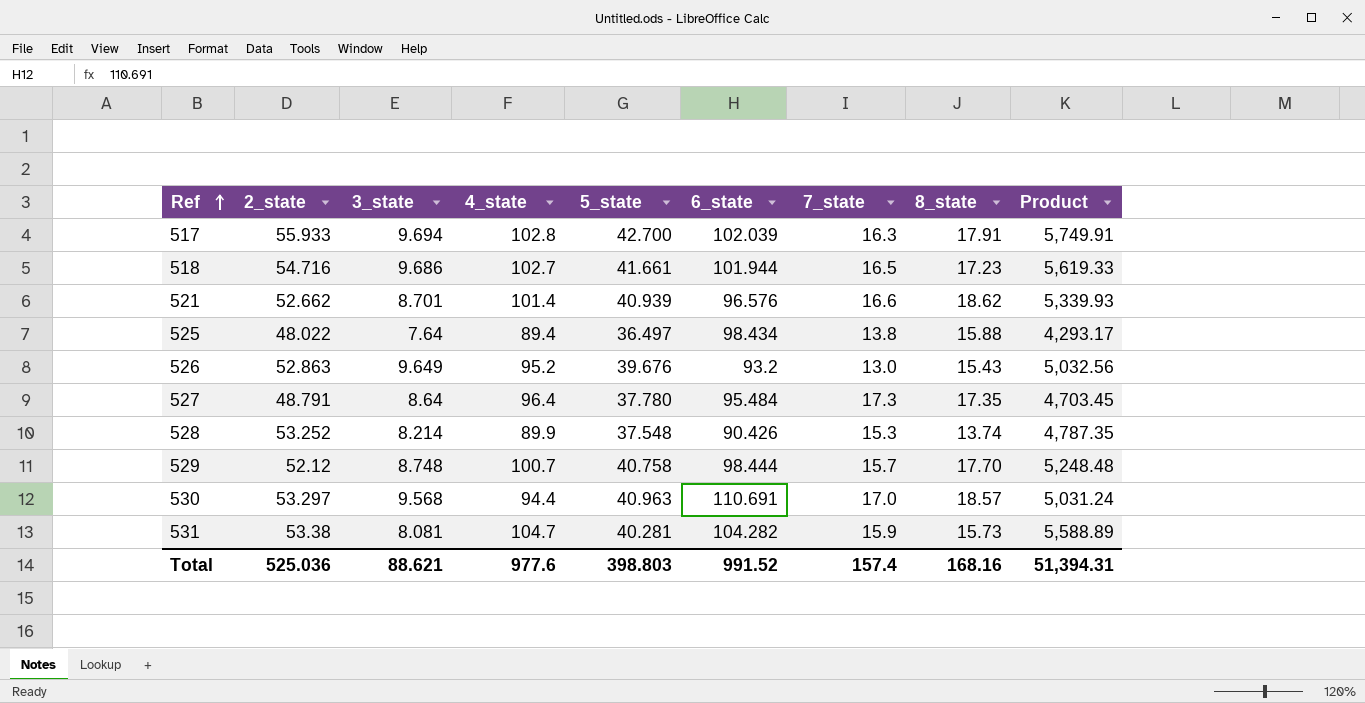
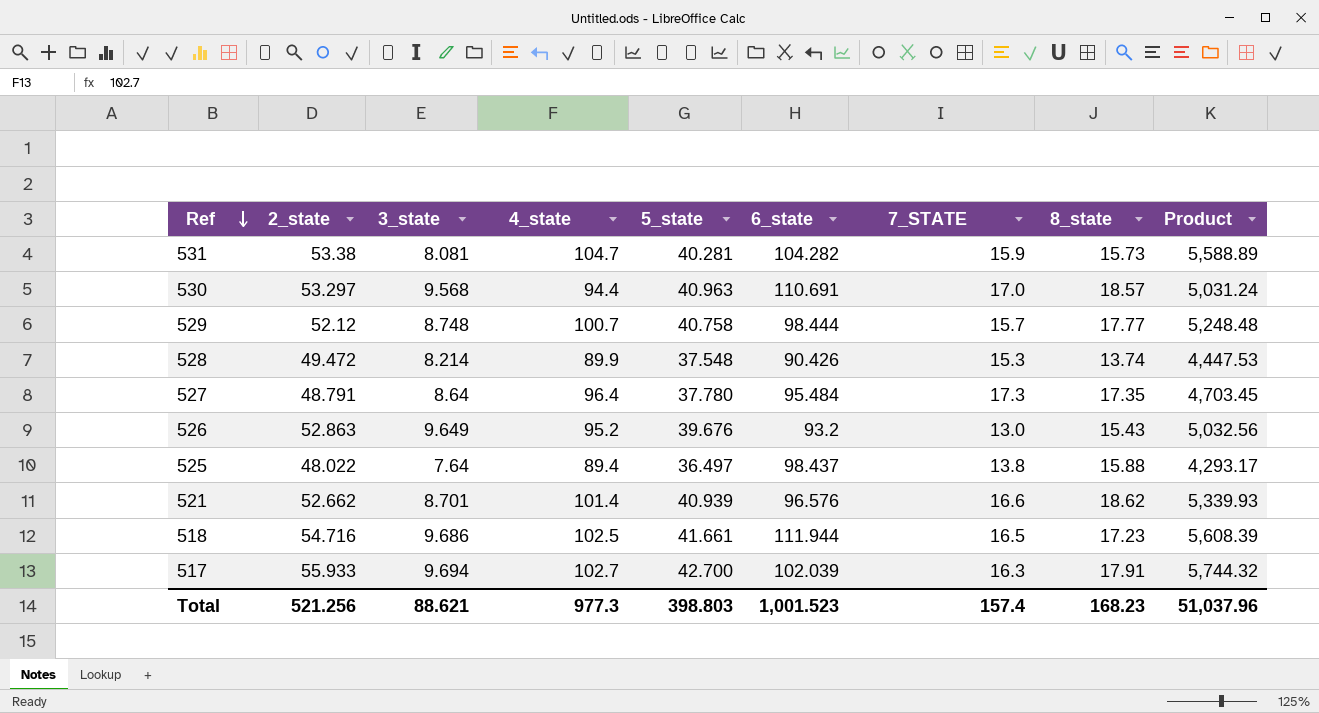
row order: Ref ascending -> Ref descending
column name: 7_state -> 7_STATE
529 | 8_state: 17.70 -> 17.77
528 | 2_state: 53.252 -> 49.472
528 | Product: 4,787.35 -> 4,447.53
525 | 6_state: 98.434 -> 98.437
518 | 4_state: 102.7 -> 102.5
518 | 6_state: 101.944 -> 111.944
518 | Product: 5,619.33 -> 5,608.39
517 | 4_state: 102.8 -> 102.7
517 | Product: 5,749.91 -> 5,744.32
Total | 2_state: 525.036 -> 521.256
Total | 4_state: 977.6 -> 977.3
Total | 6_state: 991.52 -> 1,001.523
Total | 8_state: 168.16 -> 168.23
Total | Product: 51,394.31 -> 51,037.96

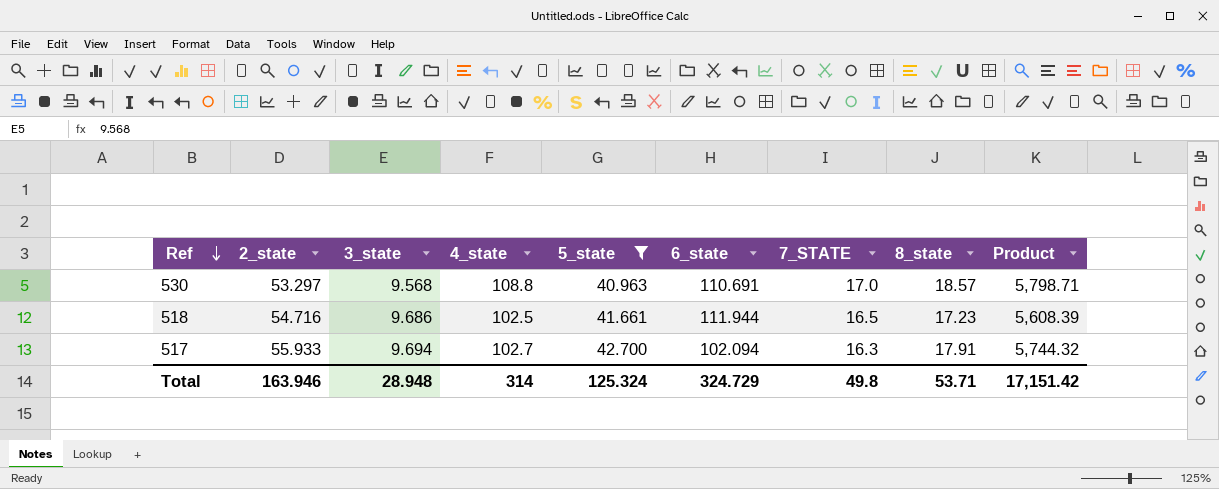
filter: none -> 5_state >= 40.963
530 | 4_state: 94.4 -> 108.8
530 | Product: 5,031.24 -> 5,798.71
517 | 6_state: 102.039 -> 102.094
Total | 2_state: 521.256 -> 163.946
Total | 3_state: 88.621 -> 28.948
Total | 4_state: 977.3 -> 314
Total | 5_state: 398.803 -> 125.324
Total | 6_state: 1,001.523 -> 324.729
Total | 7_STATE: 157.4 -> 49.8
Total | 8_state: 168.23 -> 53.71
Total | Product: 51,037.96 -> 17,151.42

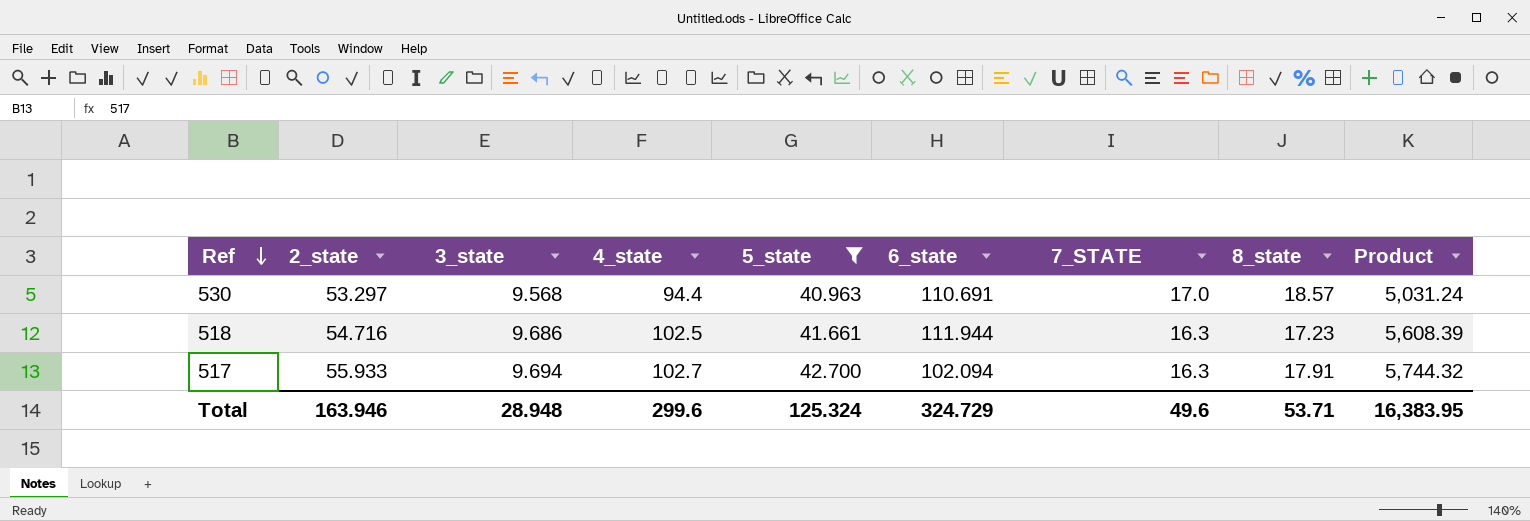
530 | 4_state: 108.8 -> 94.4
530 | Product: 5,798.71 -> 5,031.24
518 | 7_STATE: 16.5 -> 16.3
Total | 4_state: 314 -> 299.6
Total | 7_STATE: 49.8 -> 49.6
Total | Product: 17,151.42 -> 16,383.95

